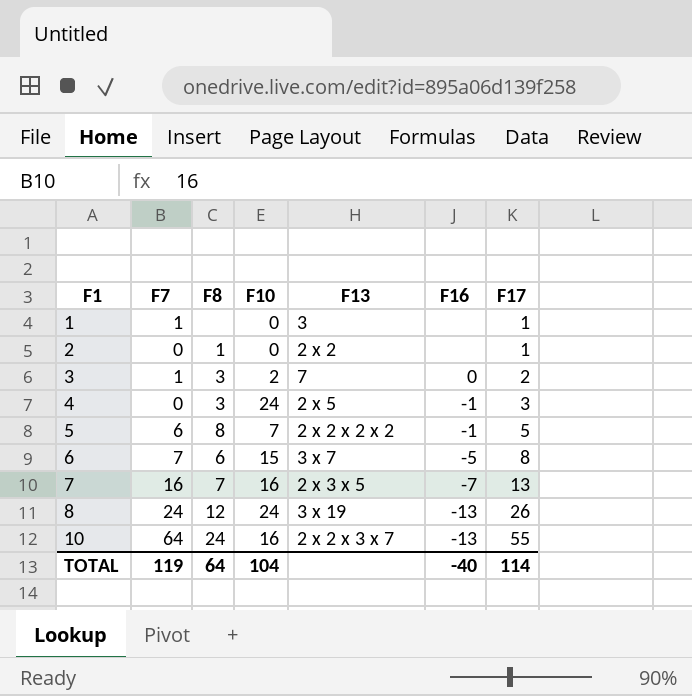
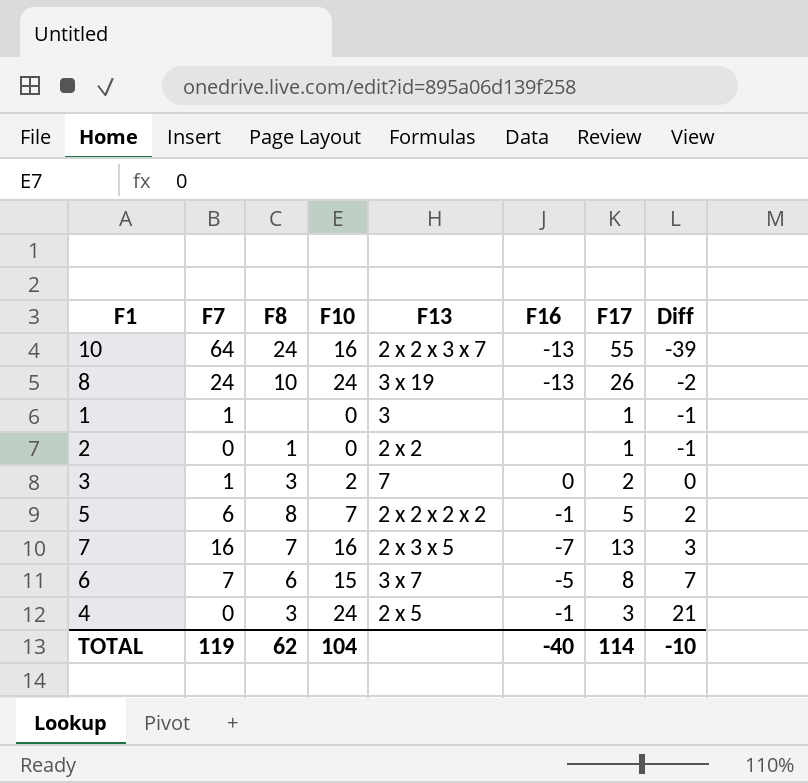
row order: F1 ascending -> Diff ascending
column Diff | formula: none -> [F10] - [F17]
8 | F8: 12 -> 10
TOTAL | F8: 64 -> 62

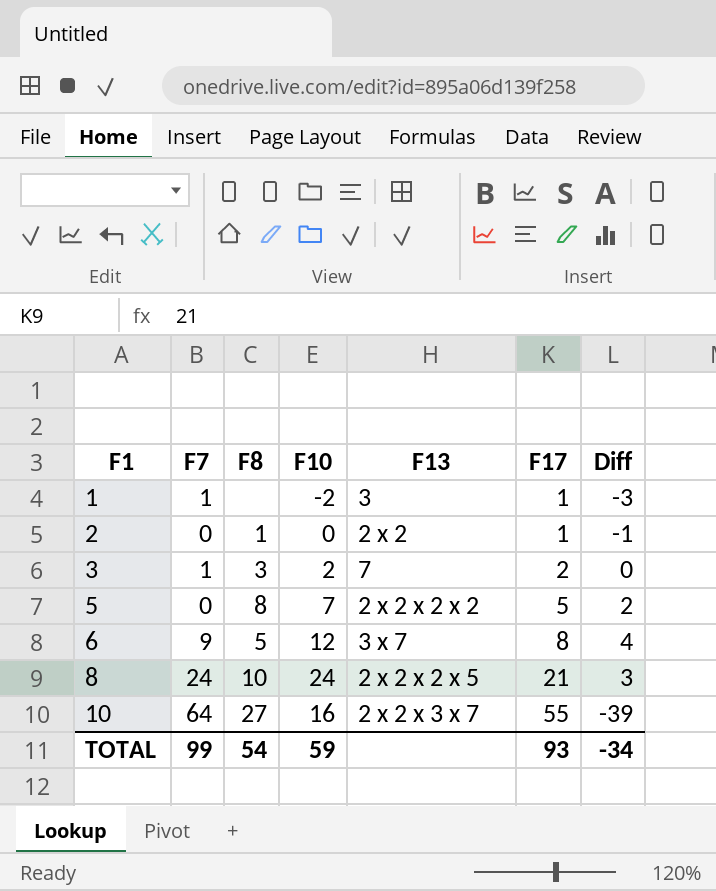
row order: Diff ascending -> F1 ascending
column F16 | position: 6 -> none
row 7: 16 | 7 | 16 | 2 x 3 x 5 | -7 | 13 | 3 -> none
row 4: 0 | 3 | 24 | 2 x 5 | -1 | 3 | 21 -> none
1 | F10: 0 -> -2
1 | Diff: -1 -> -3
5 | F7: 6 -> 0
6 | F7: 7 -> 9
6 | F8: 6 -> 5
6 | F10: 15 -> 12
6 | Diff: 7 -> 4
8 | F13: 3 x 19 -> 2 x 2 x 2 x 5
8 | F17: 26 -> 21
8 | Diff: -2 -> 3
10 | F8: 24 -> 27
TOTAL | F7: 119 -> 99
TOTAL | F8: 62 -> 54
TOTAL | F10: 104 -> 59
TOTAL | F17: 114 -> 93
TOTAL | Diff: -10 -> -34

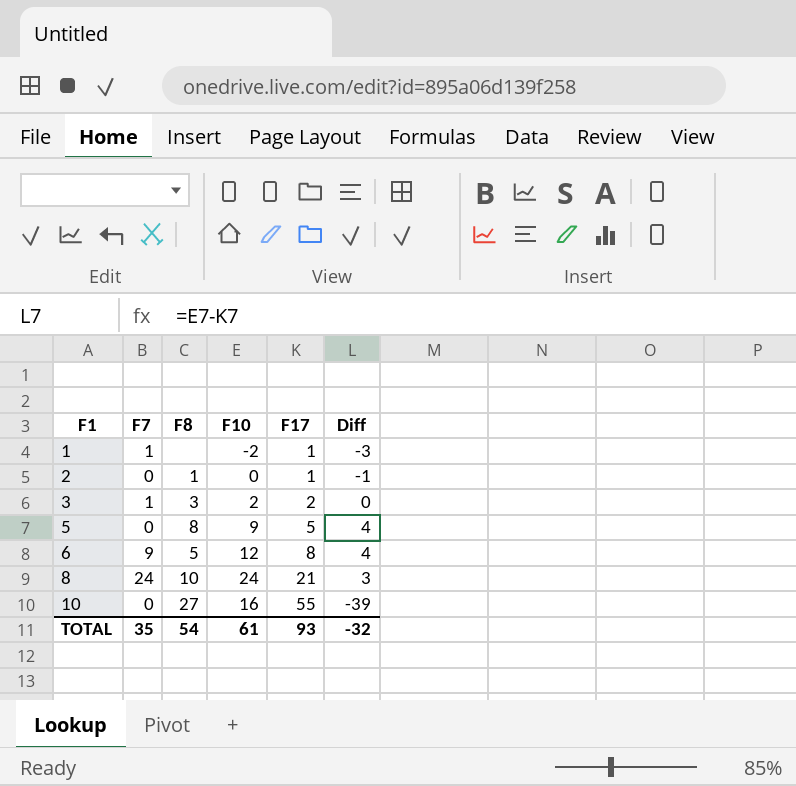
column F13 | position: 5 -> none
5 | F10: 7 -> 9
5 | Diff: 2 -> 4
10 | F7: 64 -> 0
TOTAL | F7: 99 -> 35
TOTAL | F10: 59 -> 61
TOTAL | Diff: -34 -> -32

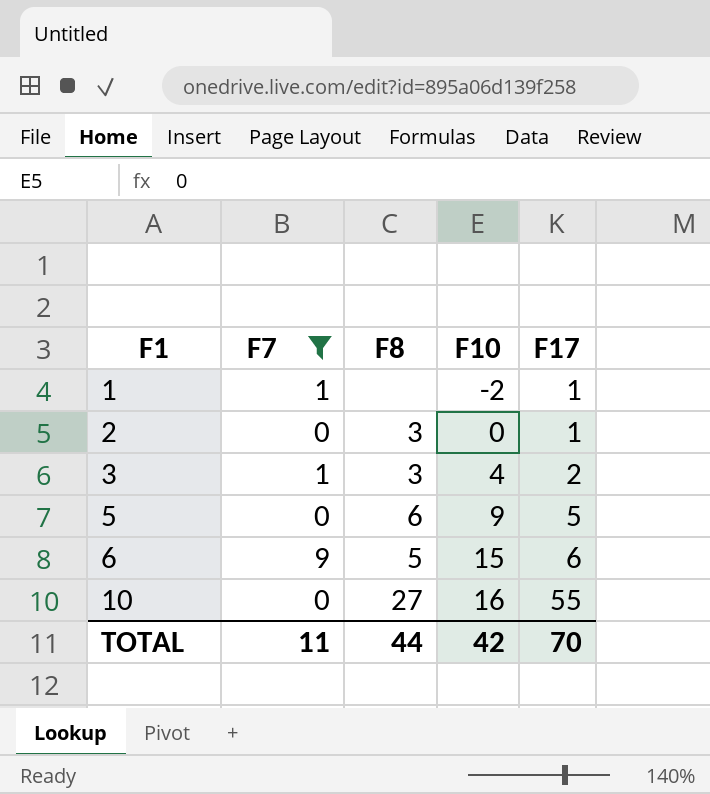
filter: none -> F7 != 24
column Diff | formula: [F10] - [F17] -> none
2 | F8: 1 -> 3
3 | F10: 2 -> 4
5 | F8: 8 -> 6
6 | F10: 12 -> 15
6 | F17: 8 -> 6
TOTAL | F7: 35 -> 11
TOTAL | F8: 54 -> 44
TOTAL | F10: 61 -> 42
TOTAL | F17: 93 -> 70

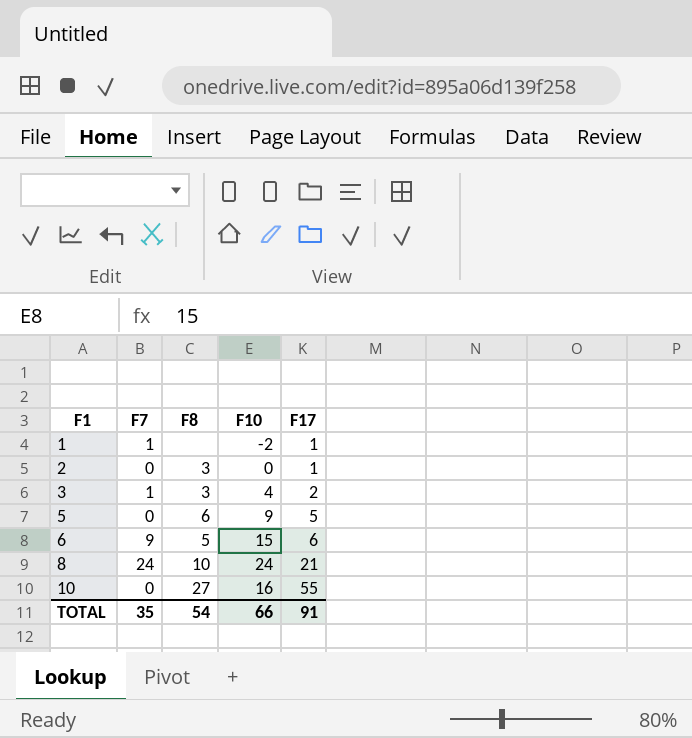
filter: F7 != 24 -> none
TOTAL | F7: 11 -> 35
TOTAL | F8: 44 -> 54
TOTAL | F10: 42 -> 66
TOTAL | F17: 70 -> 91

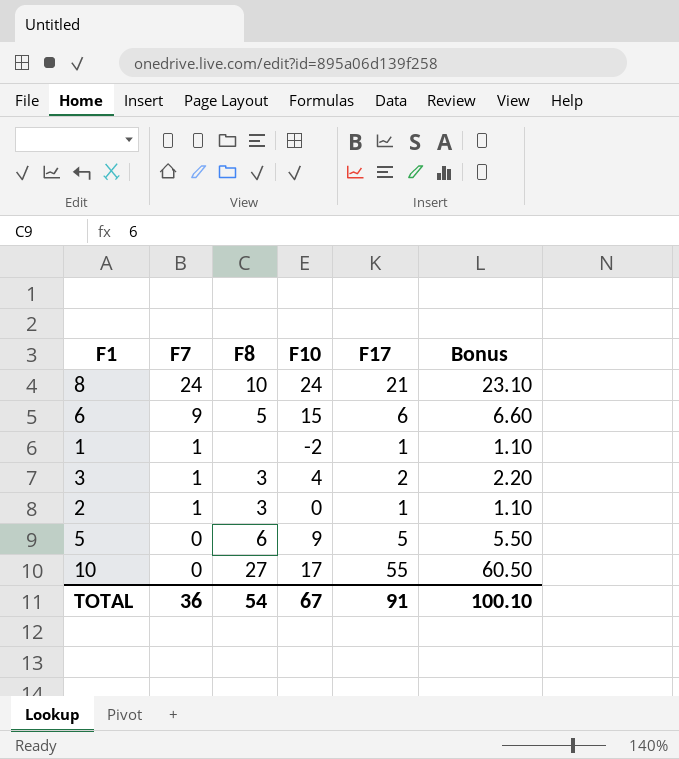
row order: F1 ascending -> F7 descending
column Bonus | formula: none -> [F17] * 1.1
2 | F7: 0 -> 1
10 | F10: 16 -> 17
TOTAL | F7: 35 -> 36
TOTAL | F10: 66 -> 67

